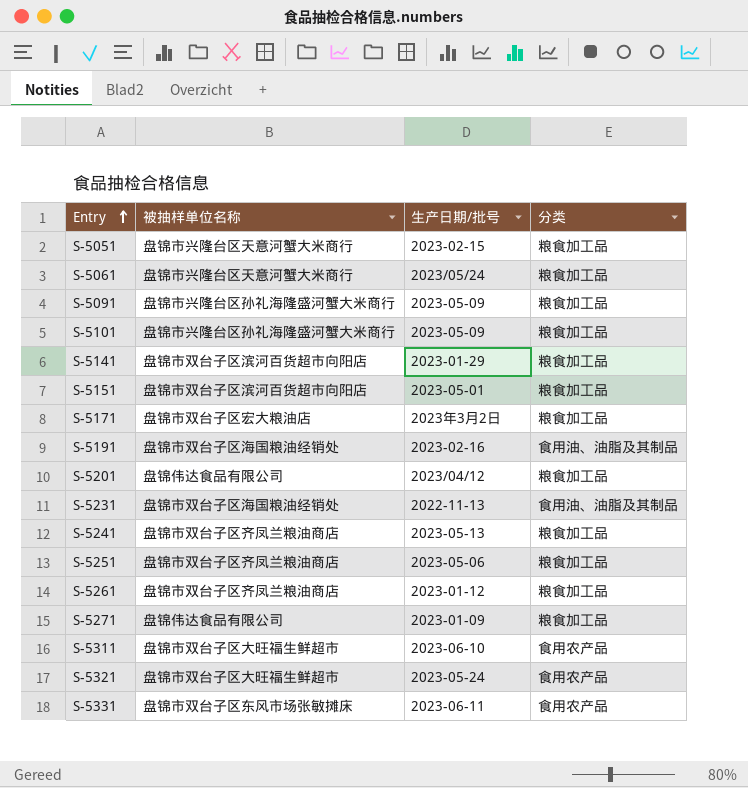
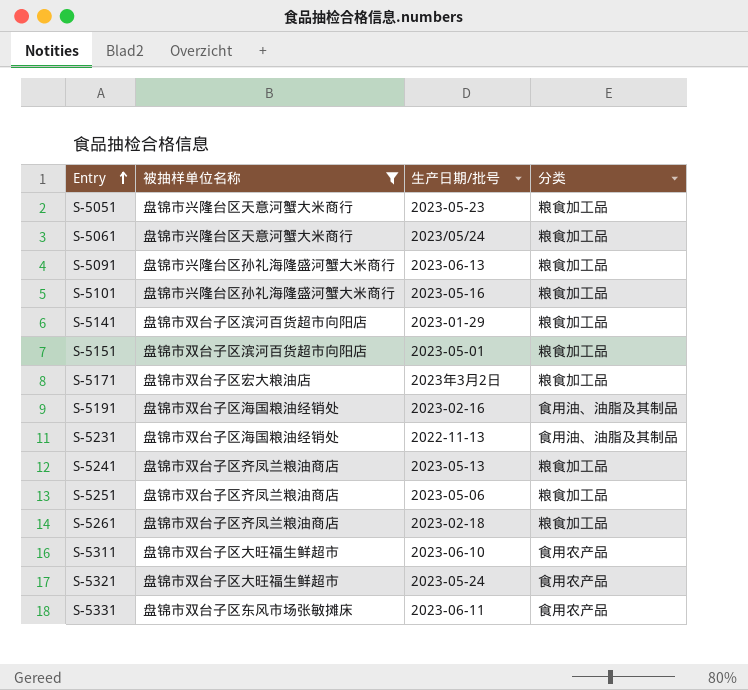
filter: none -> 被抽样单位名称 != 盘锦伟达食品有限公司
S-5051 | 生产日期/批号: 2023-02-15 -> 2023-05-23
S-5091 | 生产日期/批号: 2023-05-09 -> 2023-06-13
S-5101 | 生产日期/批号: 2023-05-09 -> 2023-05-16
S-5261 | 生产日期/批号: 2023-01-12 -> 2023-02-18

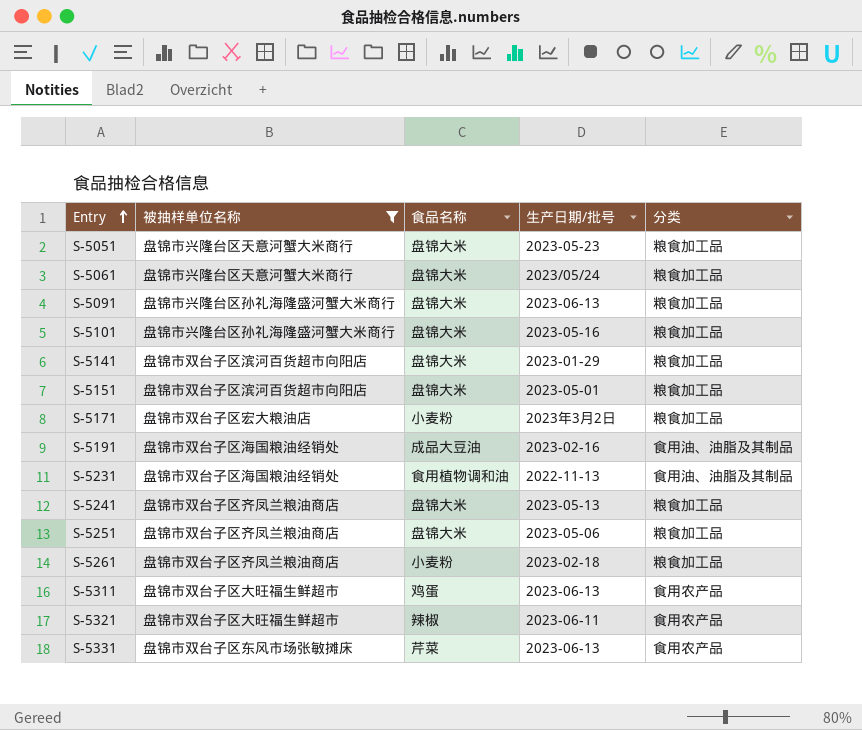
column 食品名称 | position: none -> 3
S-5311 | 生产日期/批号: 2023-06-10 -> 2023-06-13
S-5321 | 生产日期/批号: 2023-05-24 -> 2023-06-11
S-5331 | 生产日期/批号: 2023-06-11 -> 2023-06-13

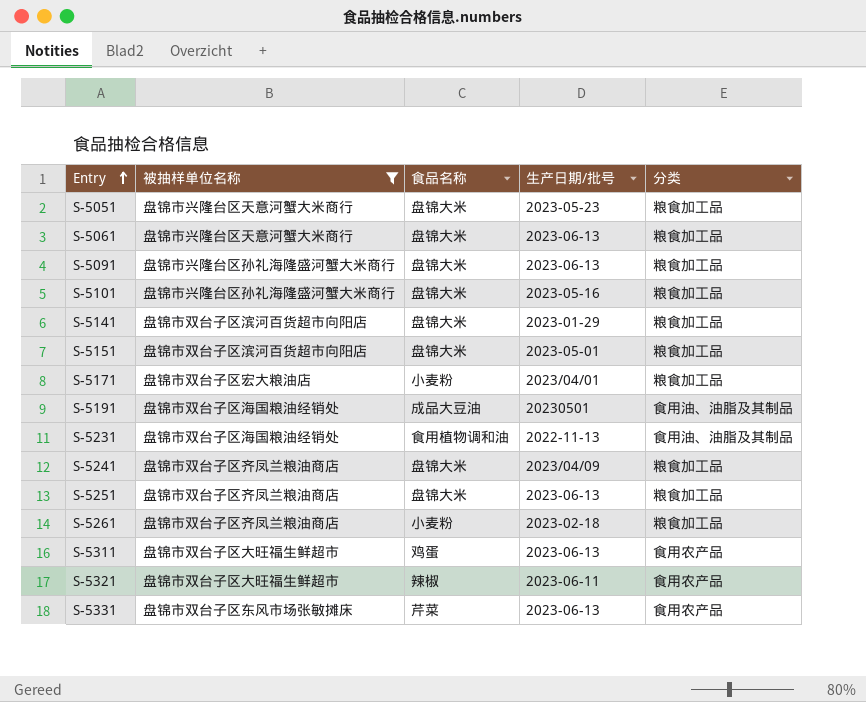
S-5061 | 生产日期/批号: 2023/05/24 -> 2023-06-13
S-5171 | 生产日期/批号: 2023年3月2日 -> 2023/04/01
S-5191 | 生产日期/批号: 2023-02-16 -> 20230501
S-5241 | 生产日期/批号: 2023-05-13 -> 2023/04/09
S-5251 | 生产日期/批号: 2023-05-06 -> 2023-06-13

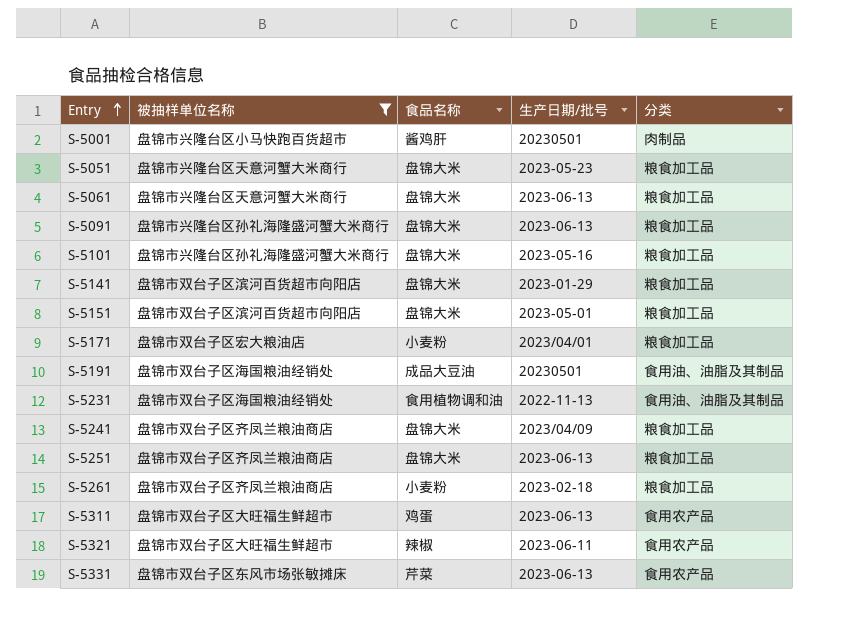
row S-5001: none -> 盘锦市兴隆台区小马快跑百货超市 | 酱鸡肝 | 20230501 | 肉制品

